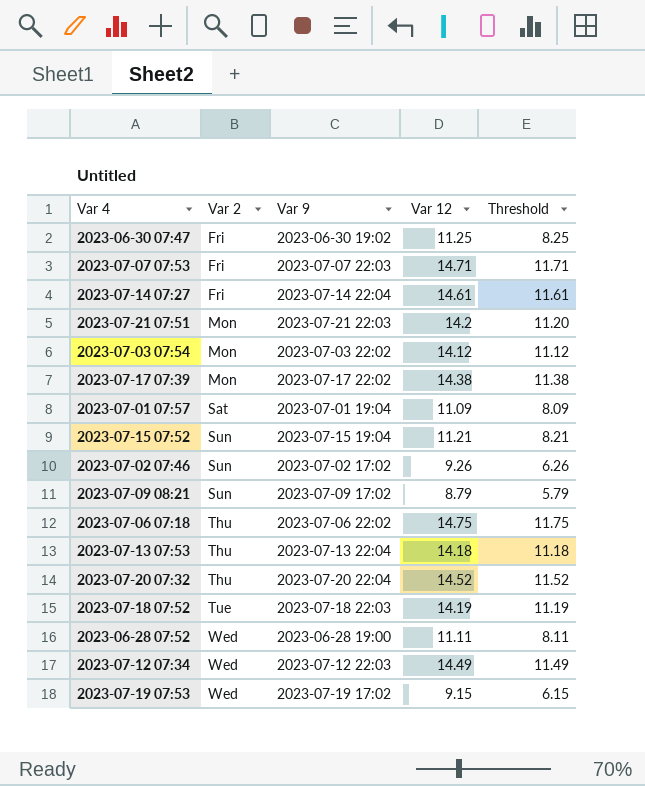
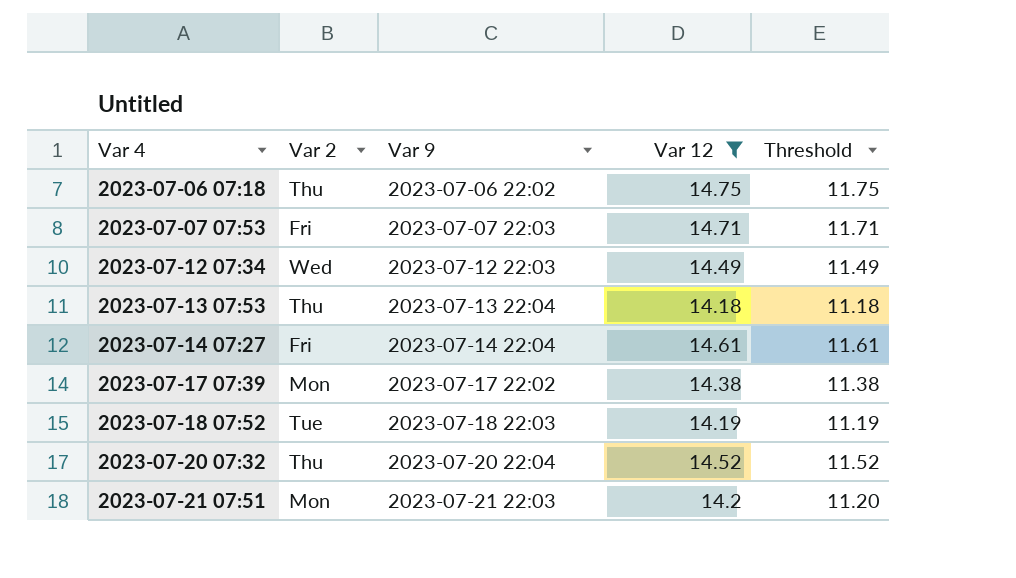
filter: none -> Var 12 >= 14.18
row order: Var 2 ascending -> Var 4 ascending

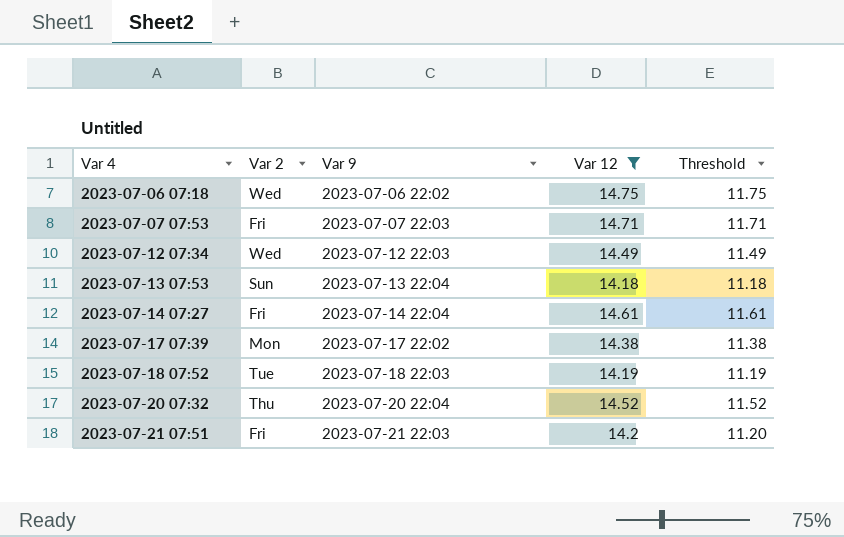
2023-07-06 07:18 | Var 2: Thu -> Wed
2023-07-13 07:53 | Var 2: Thu -> Sun
2023-07-21 07:51 | Var 2: Mon -> Fri

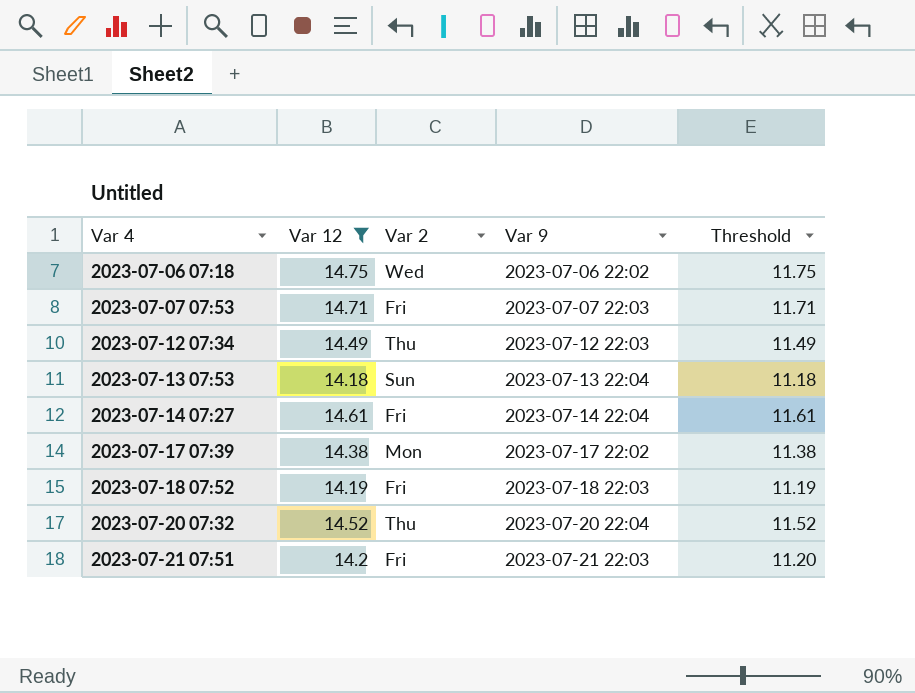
column Var 12 | position: 4 -> 2
2023-07-12 07:34 | Var 2: Wed -> Thu
2023-07-18 07:52 | Var 2: Tue -> Fri

